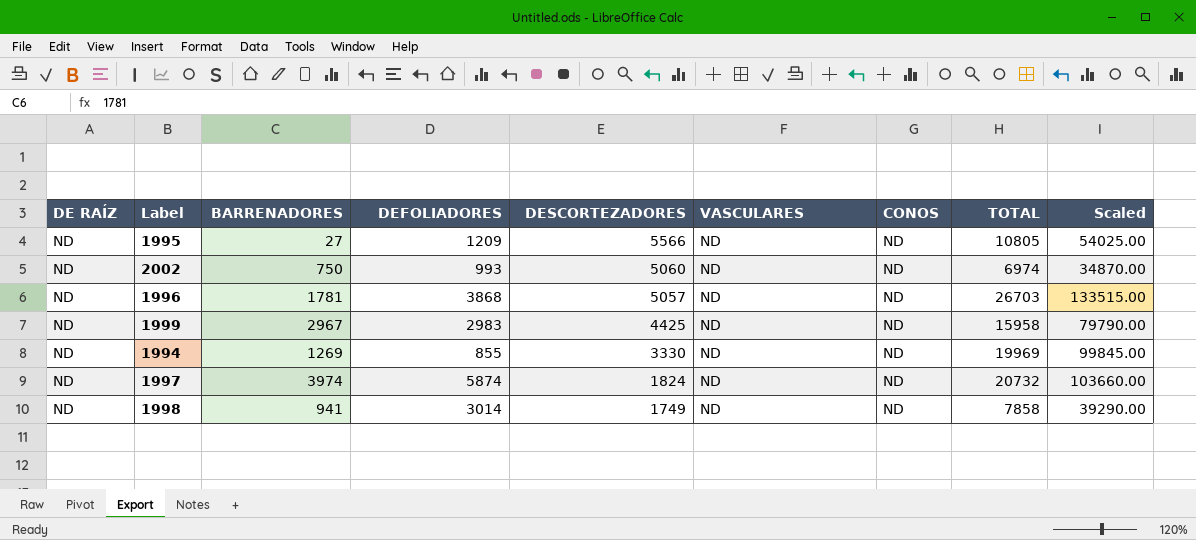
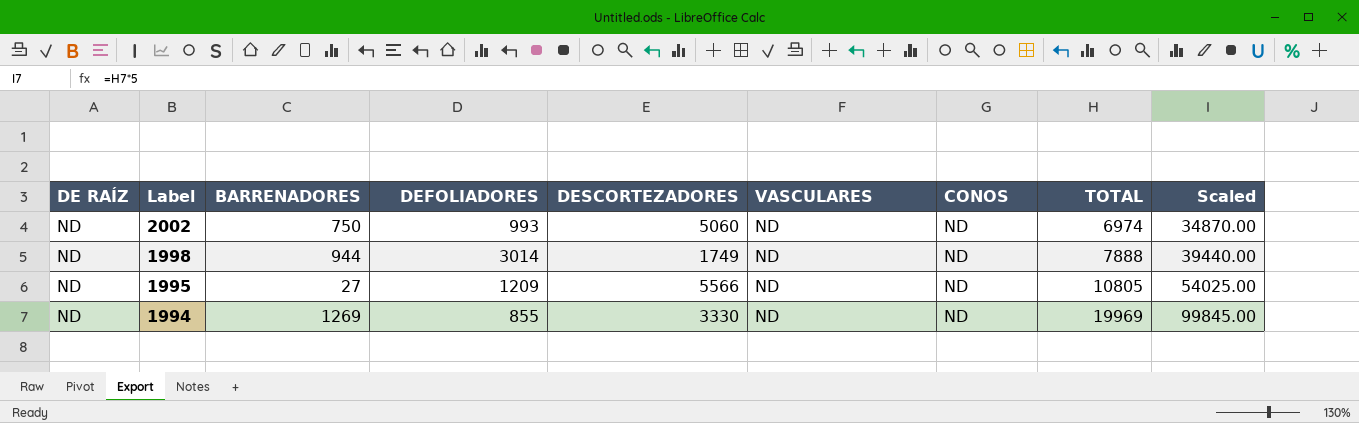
row order: DESCORTEZADORES descending -> Label descending
row 1996: ND | 1781 | 3868 | 5057 | ND | ND | 26703 | 133515.00 -> none
row 1999: ND | 2967 | 2983 | 4425 | ND | ND | 15958 | 79790.00 -> none
row 1997: ND | 3974 | 5874 | 1824 | ND | ND | 20732 | 103660.00 -> none
1998 | BARRENADORES: 941 -> 944
1998 | TOTAL: 7858 -> 7888
1998 | Scaled: 39290.00 -> 39440.00

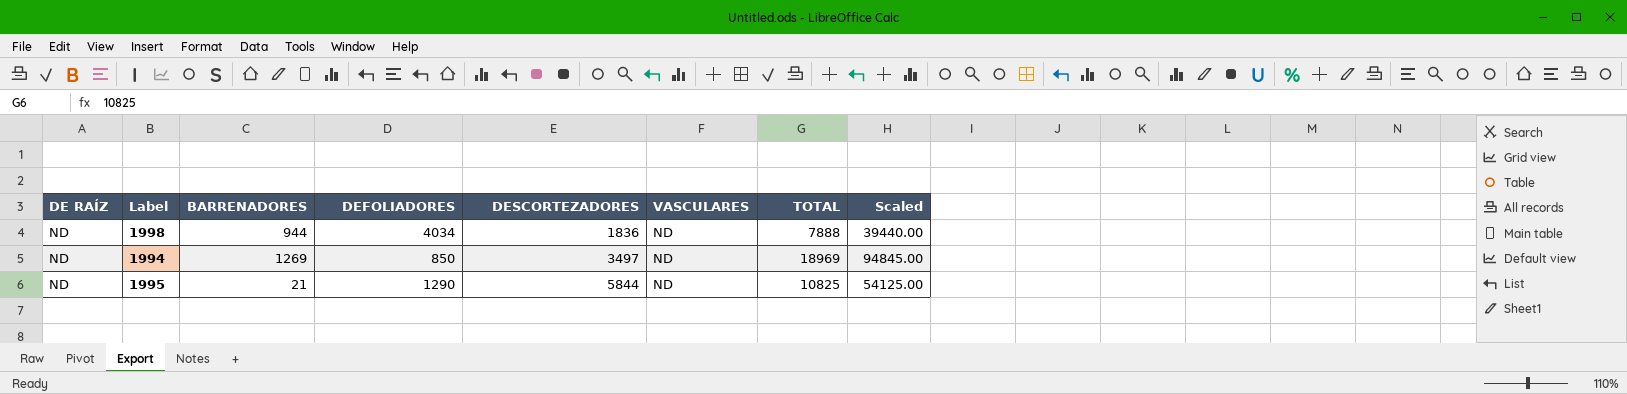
row order: Label descending -> DESCORTEZADORES ascending
column CONOS | position: 7 -> none
row 2002: ND | 750 | 993 | 5060 | ND | ND | 6974 | 34870.00 -> none
1998 | DEFOLIADORES: 3014 -> 4034
1998 | DESCORTEZADORES: 1749 -> 1836
1994 | DEFOLIADORES: 855 -> 850
1994 | DESCORTEZADORES: 3330 -> 3497
1994 | TOTAL: 19969 -> 18969
1994 | Scaled: 99845.00 -> 94845.00
1995 | BARRENADORES: 27 -> 21
1995 | DEFOLIADORES: 1209 -> 1290
1995 | DESCORTEZADORES: 5566 -> 5844
1995 | TOTAL: 10805 -> 10825
1995 | Scaled: 54025.00 -> 54125.00

